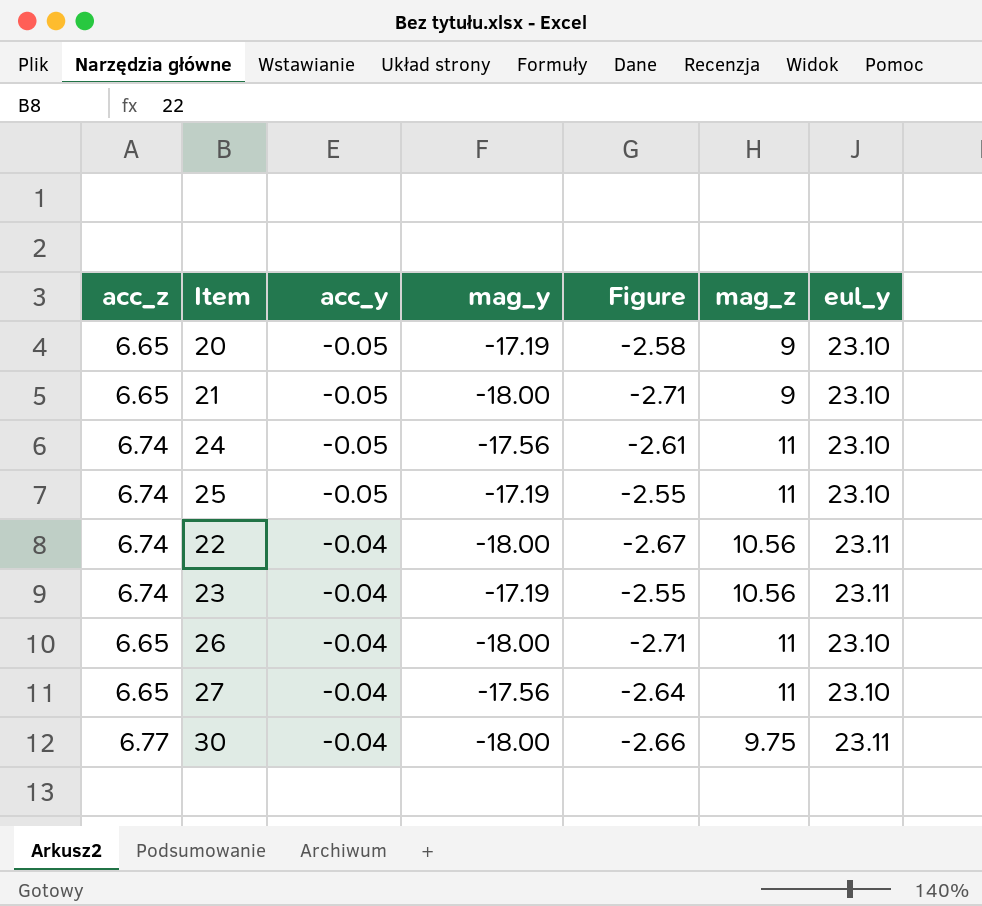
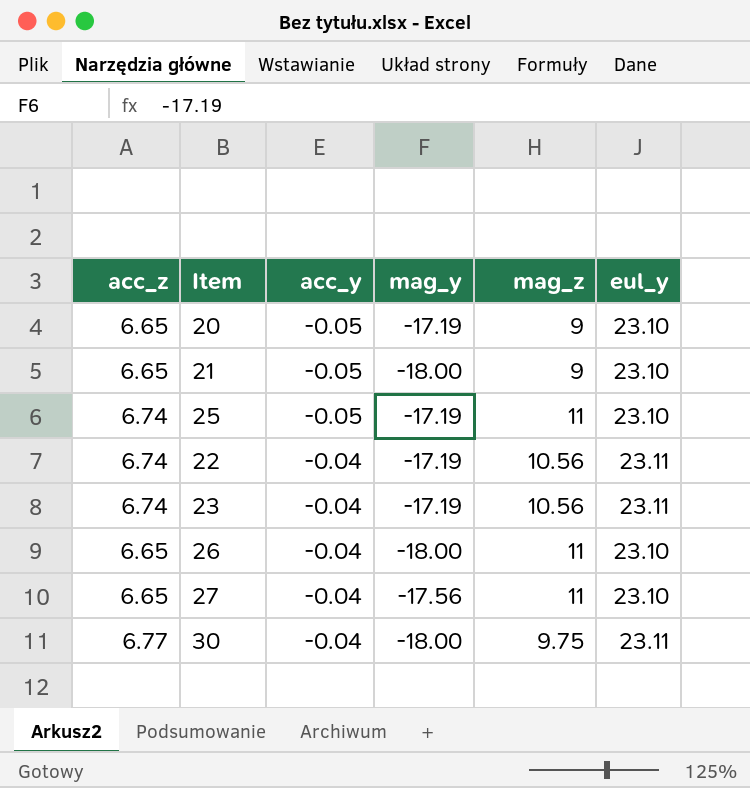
column Figure | formula: [mag_y] / [acc_z] -> none
row 24: 6.74 | -0.05 | -17.56 | -2.61 | 11 | 23.10 -> none
22 | mag_y: -18.00 -> -17.19

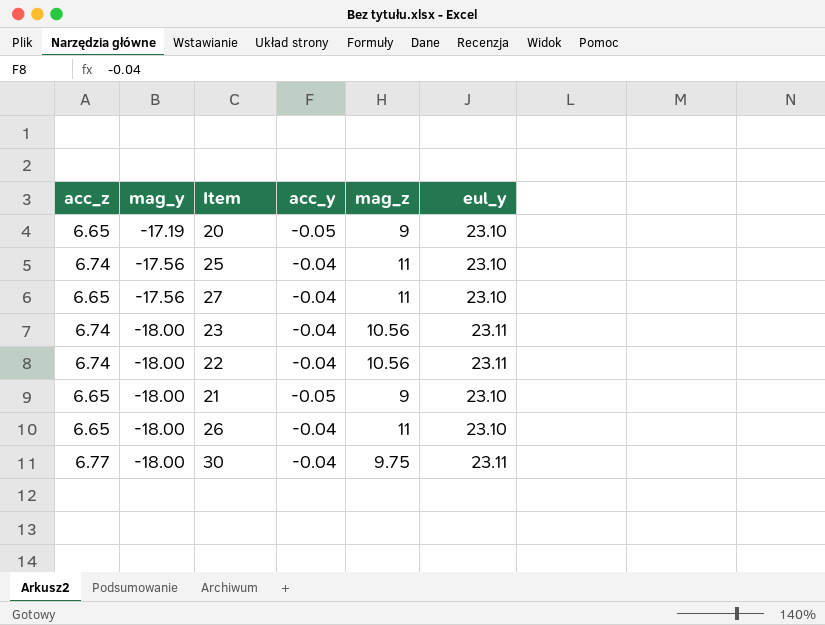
row order: acc_y ascending -> mag_y descending
column mag_y | position: 4 -> 2
25 | mag_y: -17.19 -> -17.56
25 | acc_y: -0.05 -> -0.04
23 | mag_y: -17.19 -> -18.00
22 | mag_y: -17.19 -> -18.00

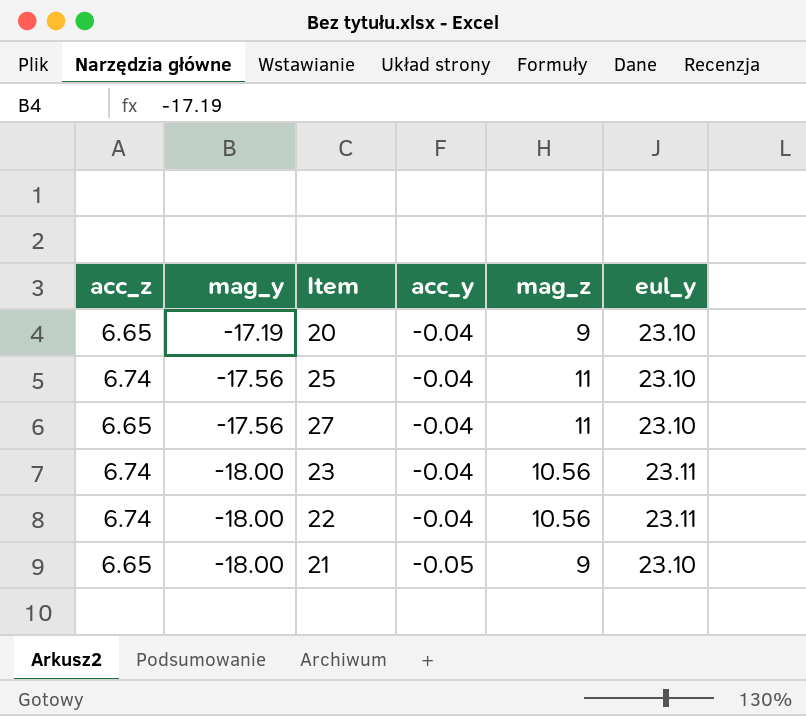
row 26: 6.65 | -18.00 | -0.04 | 11 | 23.10 -> none
row 30: 6.77 | -18.00 | -0.04 | 9.75 | 23.11 -> none
20 | acc_y: -0.05 -> -0.04

